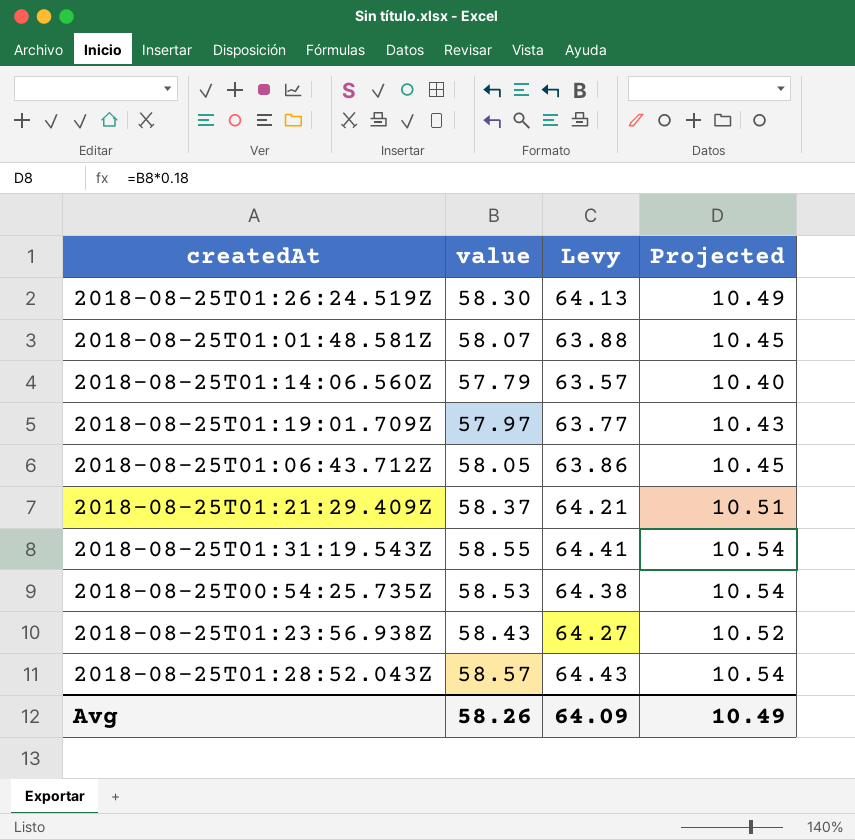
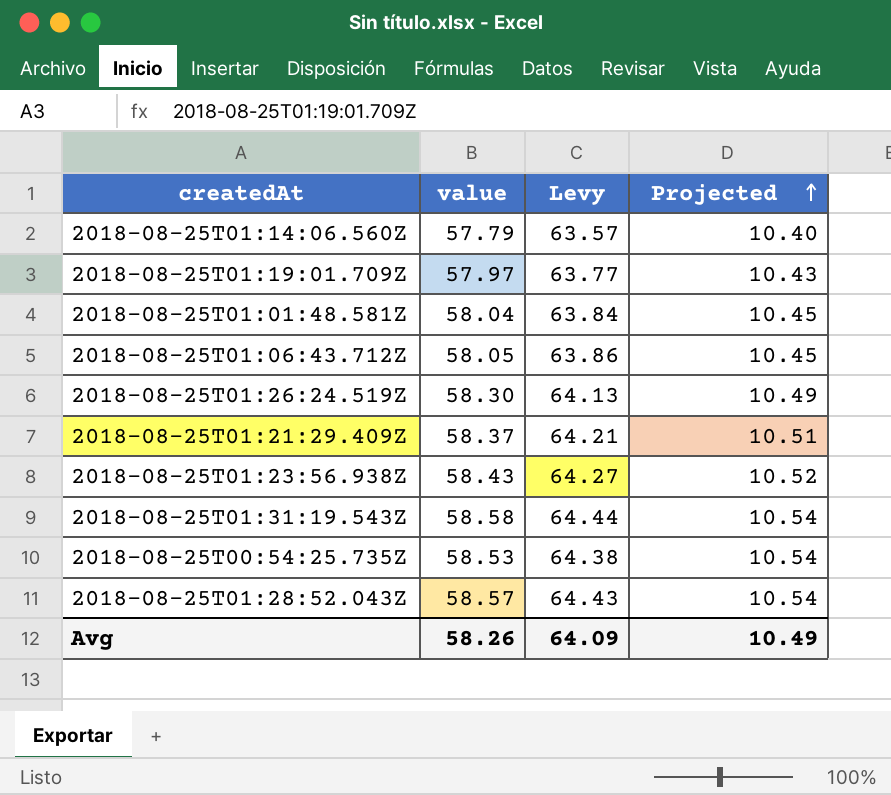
row order: none -> Projected ascending
2018-08-25T01:01:48.581Z | value: 58.07 -> 58.04
2018-08-25T01:01:48.581Z | Levy: 63.88 -> 63.84
2018-08-25T01:31:19.543Z | value: 58.55 -> 58.58
2018-08-25T01:31:19.543Z | Levy: 64.41 -> 64.44

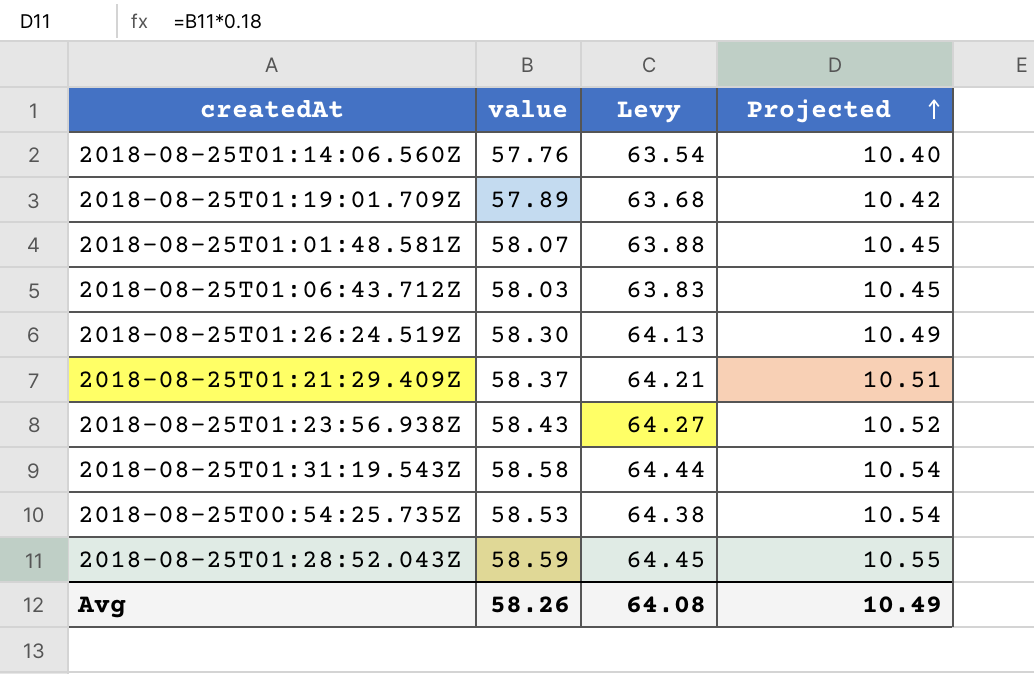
2018-08-25T01:14:06.560Z | value: 57.79 -> 57.76
2018-08-25T01:14:06.560Z | Levy: 63.57 -> 63.54
2018-08-25T01:19:01.709Z | value: 57.97 -> 57.89
2018-08-25T01:19:01.709Z | Levy: 63.77 -> 63.68
2018-08-25T01:19:01.709Z | Projected: 10.43 -> 10.42
2018-08-25T01:01:48.581Z | value: 58.04 -> 58.07
2018-08-25T01:01:48.581Z | Levy: 63.84 -> 63.88
2018-08-25T01:06:43.712Z | value: 58.05 -> 58.03
2018-08-25T01:06:43.712Z | Levy: 63.86 -> 63.83
2018-08-25T01:28:52.043Z | value: 58.57 -> 58.59
2018-08-25T01:28:52.043Z | Levy: 64.43 -> 64.45
2018-08-25T01:28:52.043Z | Projected: 10.54 -> 10.55
Avg | Levy: 64.09 -> 64.08

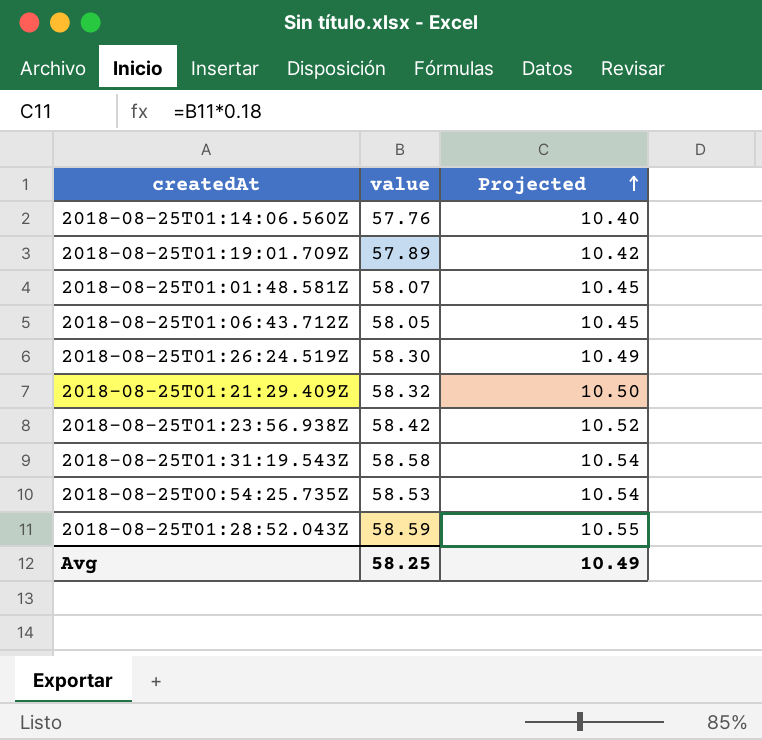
column Levy | formula: [value] * 1.1 -> none
2018-08-25T01:06:43.712Z | value: 58.03 -> 58.05
2018-08-25T01:21:29.409Z | value: 58.37 -> 58.32
2018-08-25T01:21:29.409Z | Projected: 10.51 -> 10.50
2018-08-25T01:23:56.938Z | value: 58.43 -> 58.42
Avg | value: 58.26 -> 58.25

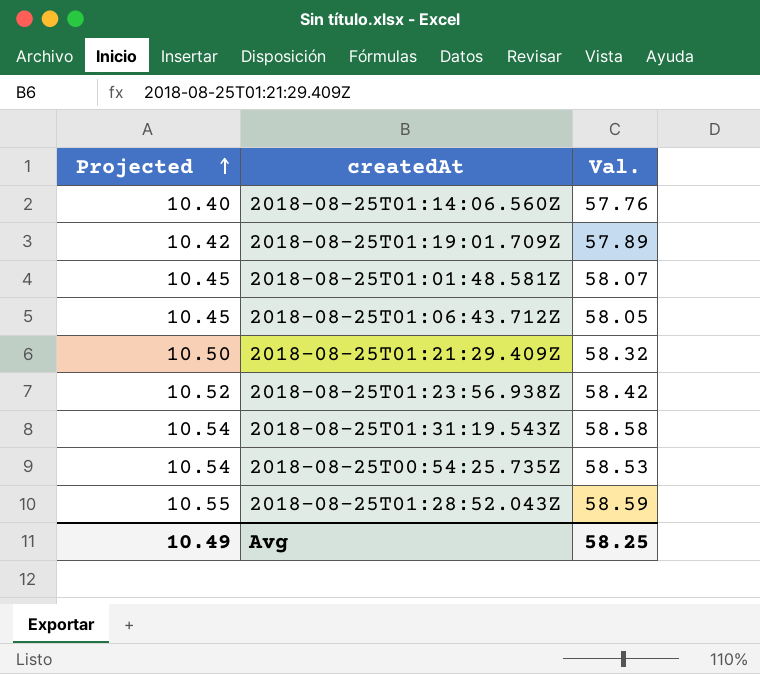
column Projected | position: 3 -> 1
column name: value -> Val.
row 2018-08-25T01:26:24.519Z: 58.30 | 10.49 -> none

